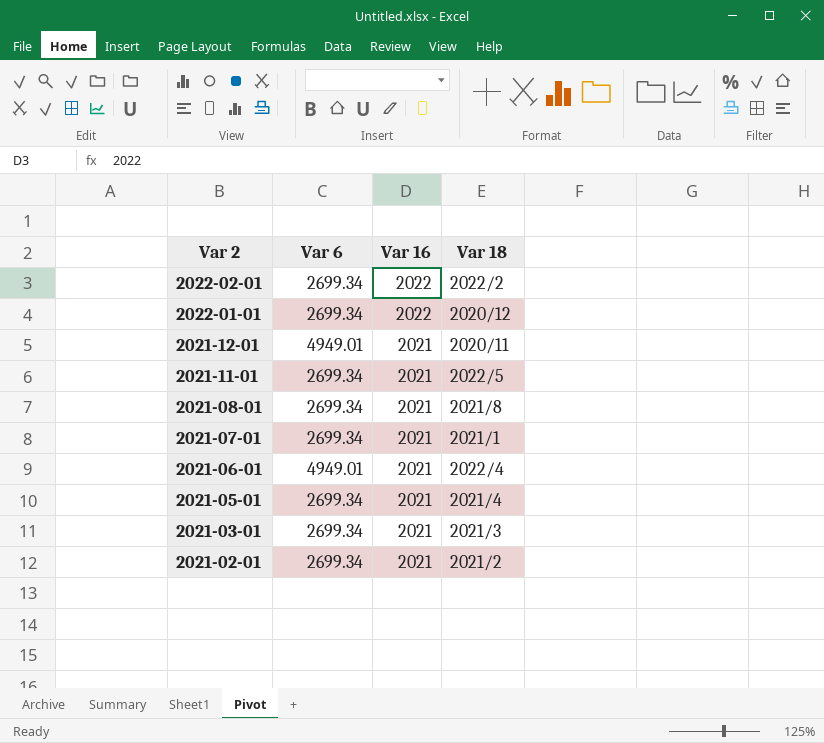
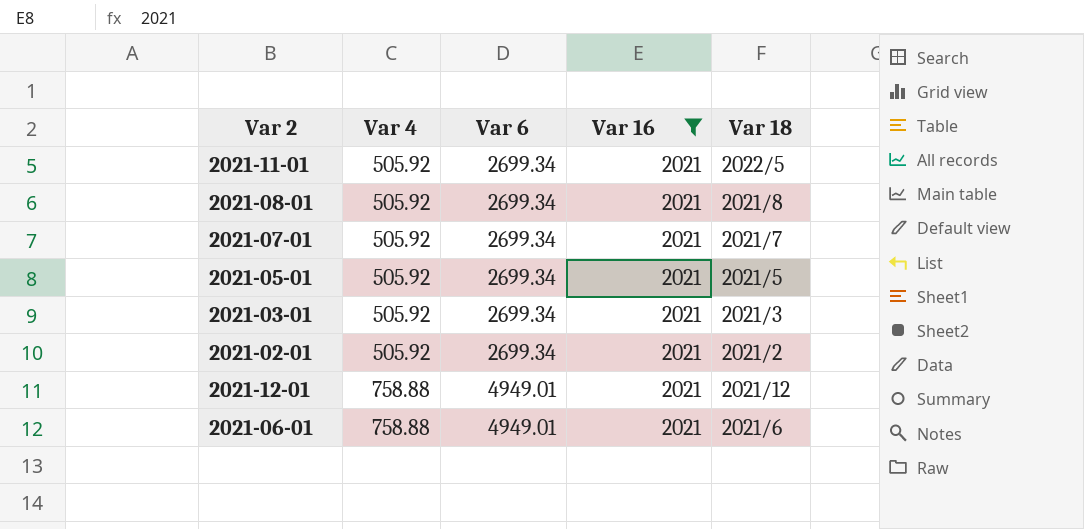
filter: none -> Var 16 = 2021
row order: Var 2 descending -> Var 4 ascending
column Var 4 | position: none -> 2
2021-07-01 | Var 18: 2021/1 -> 2021/7
2021-05-01 | Var 18: 2021/4 -> 2021/5
2021-12-01 | Var 18: 2020/11 -> 2021/12
2021-06-01 | Var 18: 2022/4 -> 2021/6

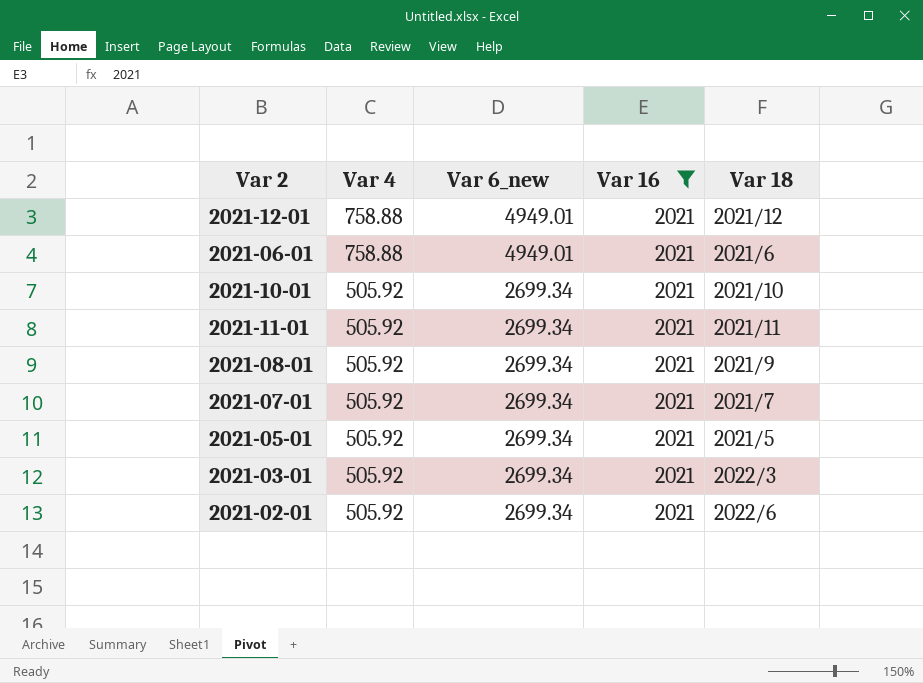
row order: Var 4 ascending -> Var 4 descending
column name: Var 6 -> Var 6_new
row 2021-10-01: none -> 505.92 | 2699.34 | 2021 | 2021/10
2021-11-01 | Var 18: 2022/5 -> 2021/11
2021-08-01 | Var 18: 2021/8 -> 2021/9
2021-03-01 | Var 18: 2021/3 -> 2022/3
2021-02-01 | Var 18: 2021/2 -> 2022/6

